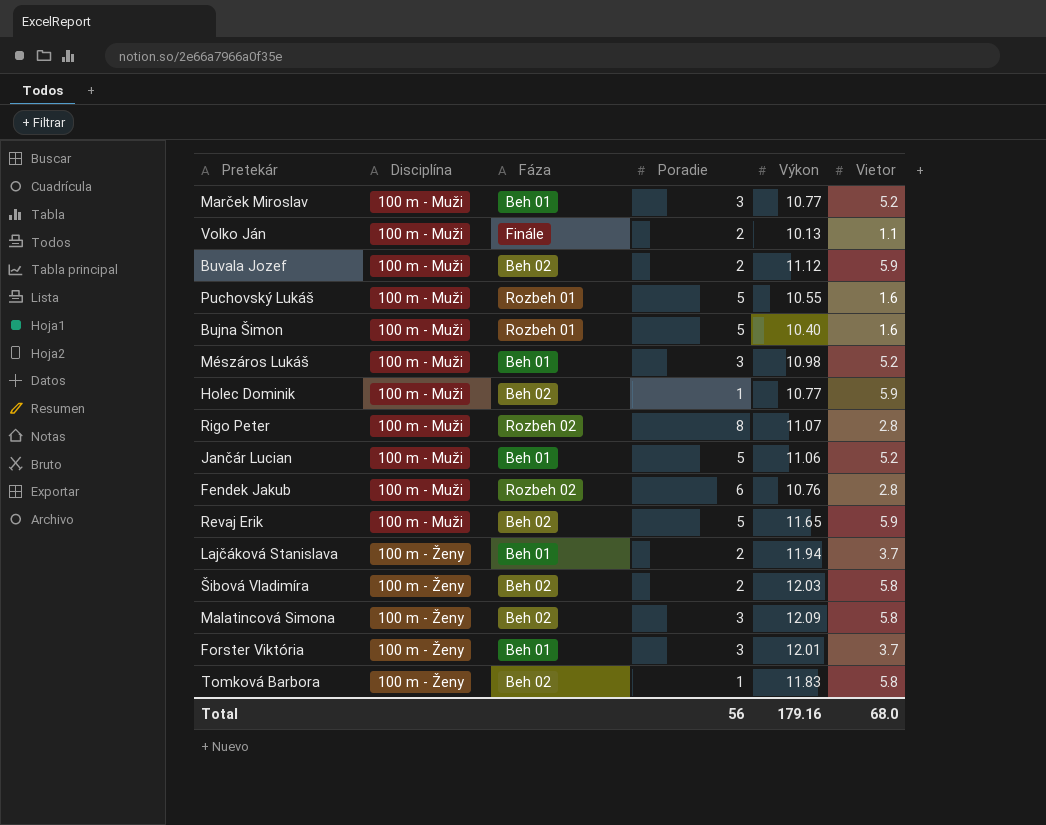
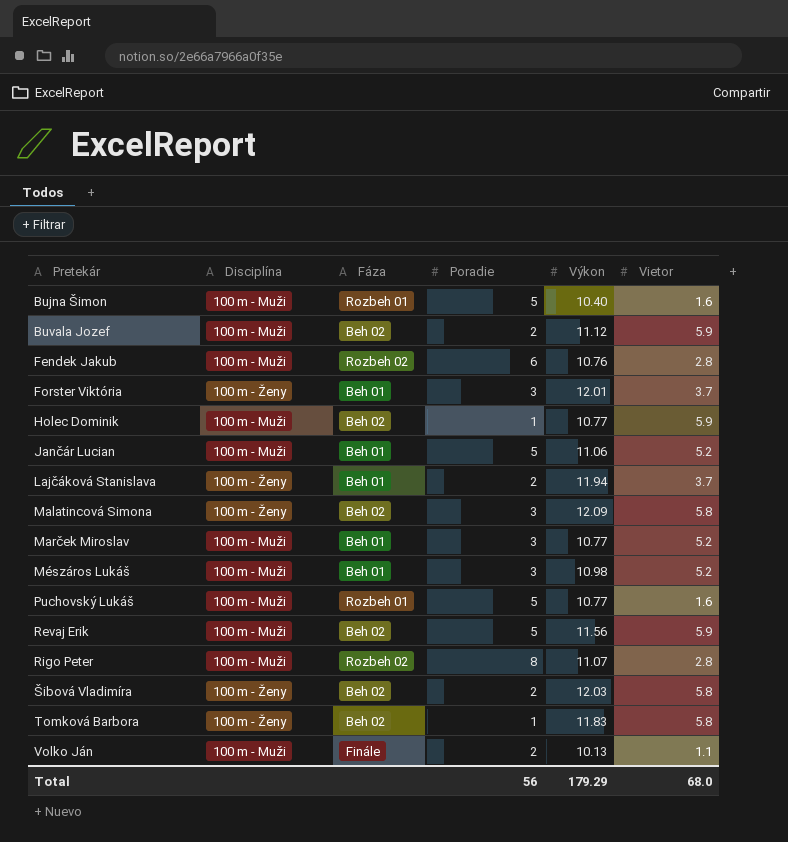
row order: Disciplína ascending -> Pretekár ascending
Puchovský Lukáš | Výkon: 10.55 -> 10.77
Revaj Erik | Výkon: 11.65 -> 11.56
Total | Výkon: 179.16 -> 179.29

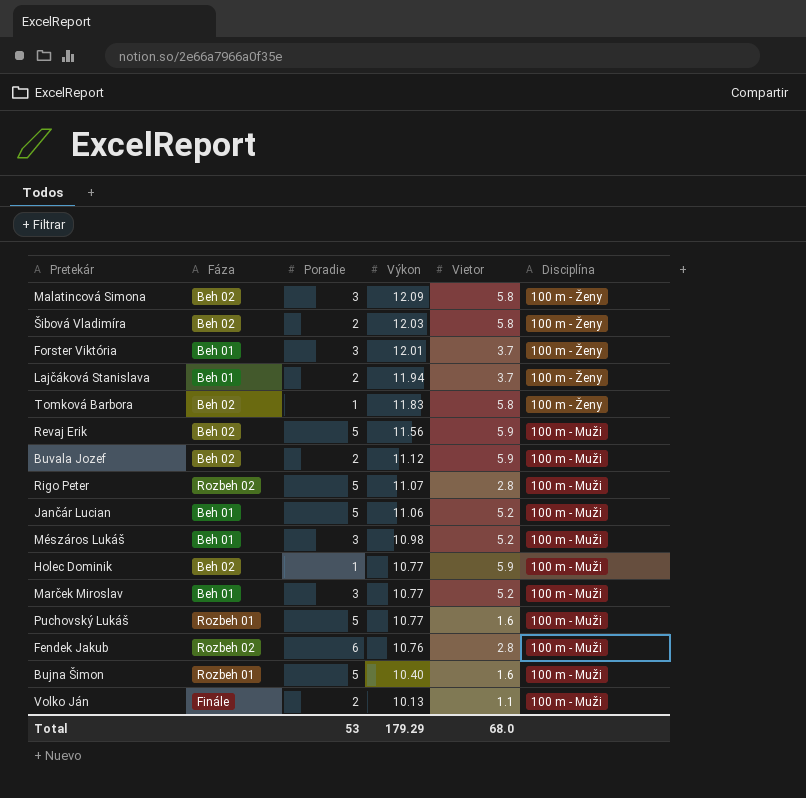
row order: Pretekár ascending -> Výkon descending
column Disciplína | position: 2 -> 6
Rigo Peter | Poradie: 8 -> 5
Total | Poradie: 56 -> 53

